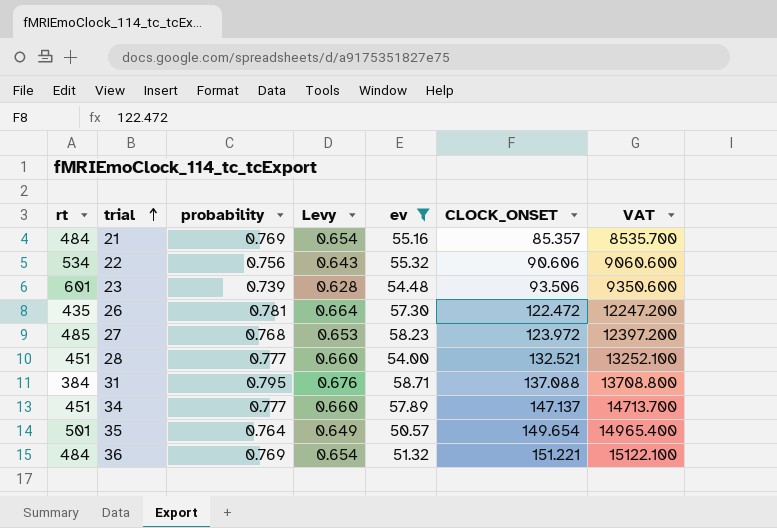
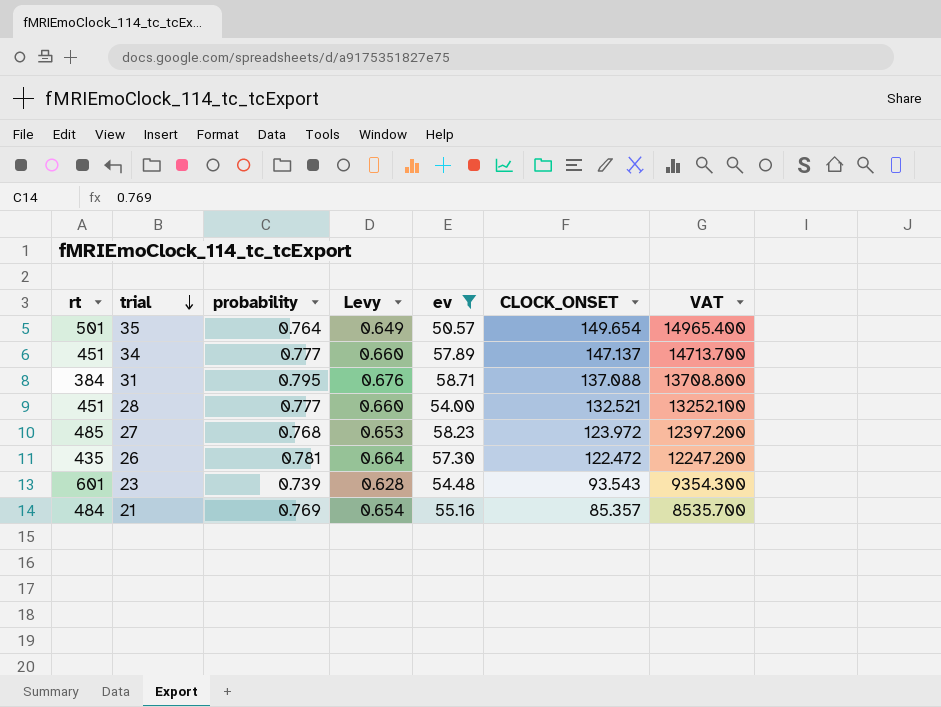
row order: trial ascending -> trial descending
row 22: 534 | 0.756 | 0.643 | 55.32 | 90.606 | 9060.600 -> none
row 36: 484 | 0.769 | 0.654 | 51.32 | 151.221 | 15122.100 -> none
23 | CLOCK_ONSET: 93.506 -> 93.543
23 | VAT: 9350.600 -> 9354.300

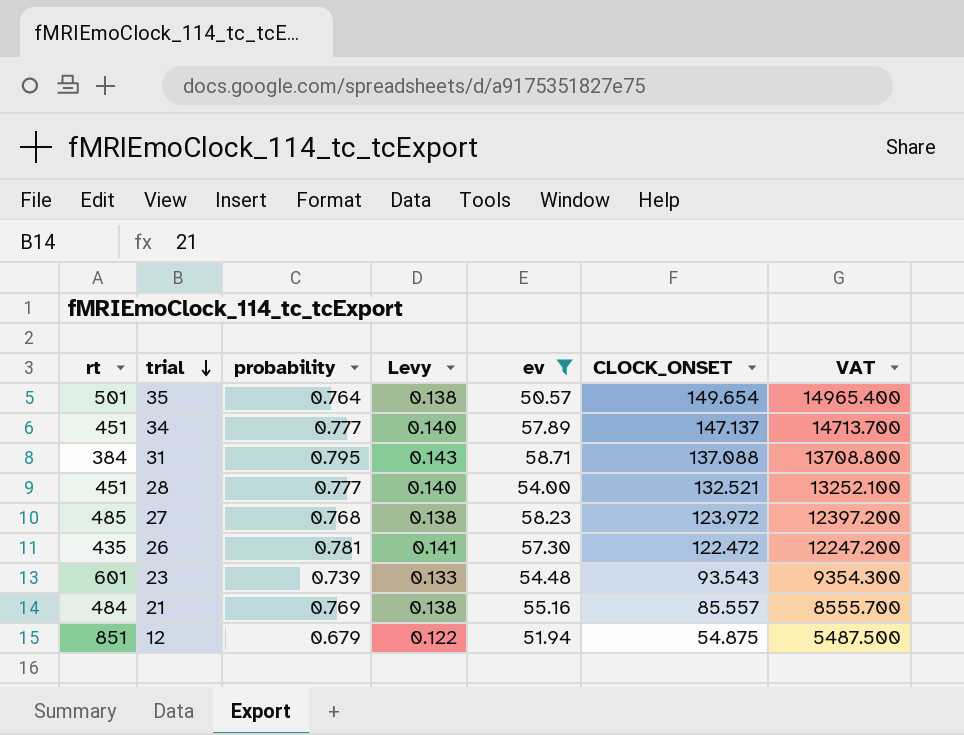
column Levy | formula: [probability] * 0.85 -> [probability] * 0.18
21 | CLOCK_ONSET: 85.357 -> 85.557
21 | VAT: 8535.700 -> 8555.700
row 12: none -> 851 | 0.679 | 0.122 | 51.94 | 54.875 | 5487.500

